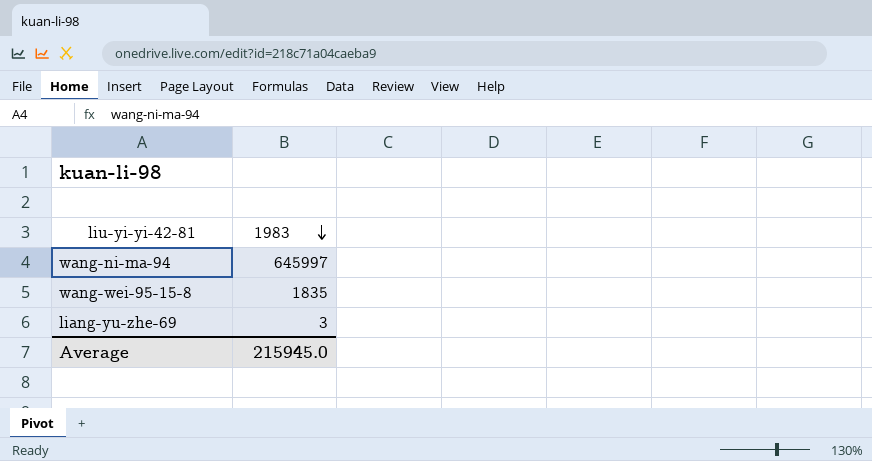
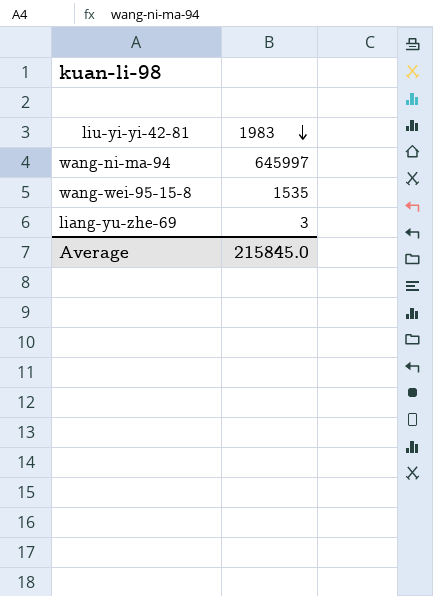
wang-wei-95-15-8 | 1983: 1835 -> 1535
Average | 1983: 215945.0 -> 215845.0

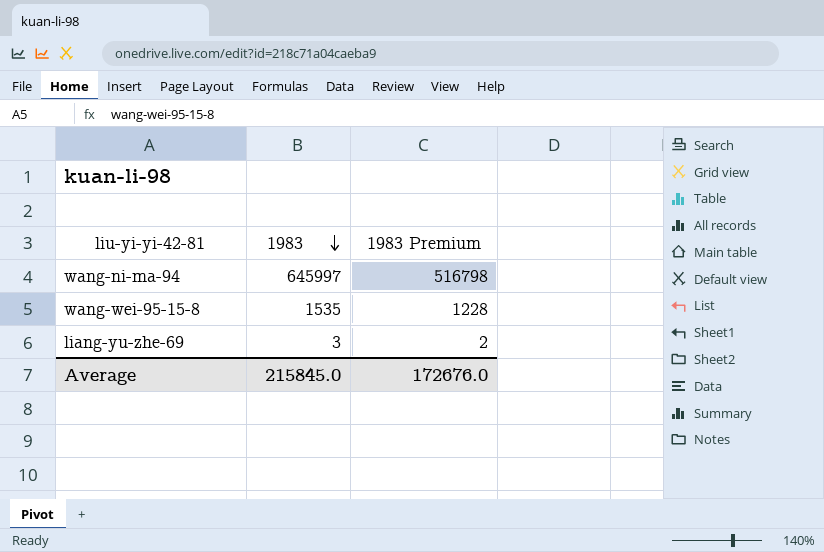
column 1983 Premium | formula: none -> [1983] * 0.8

